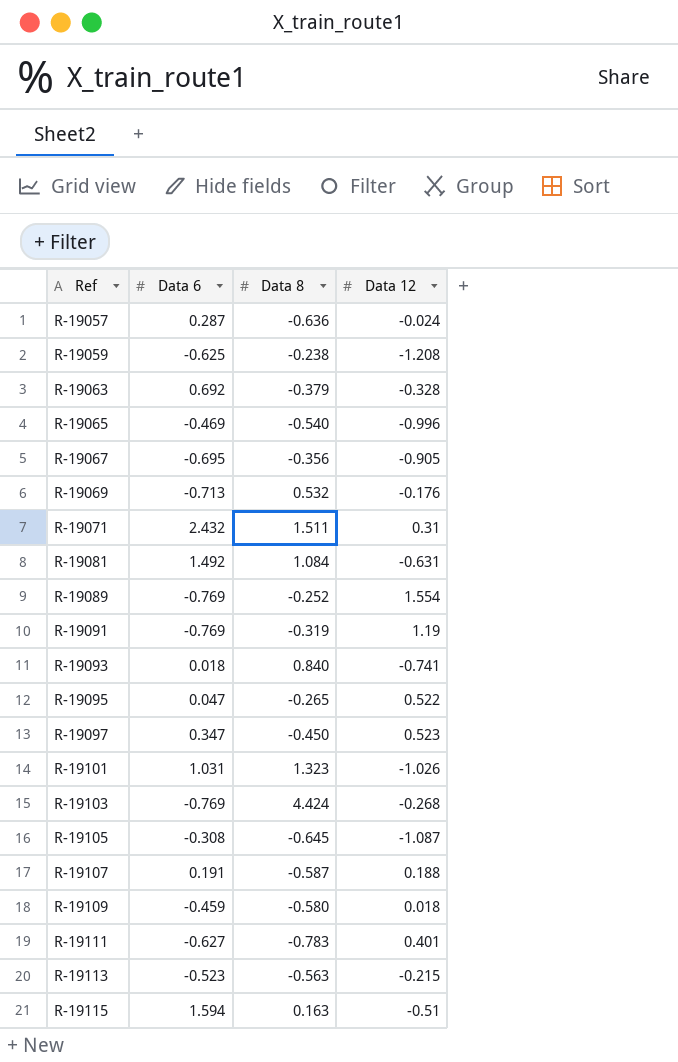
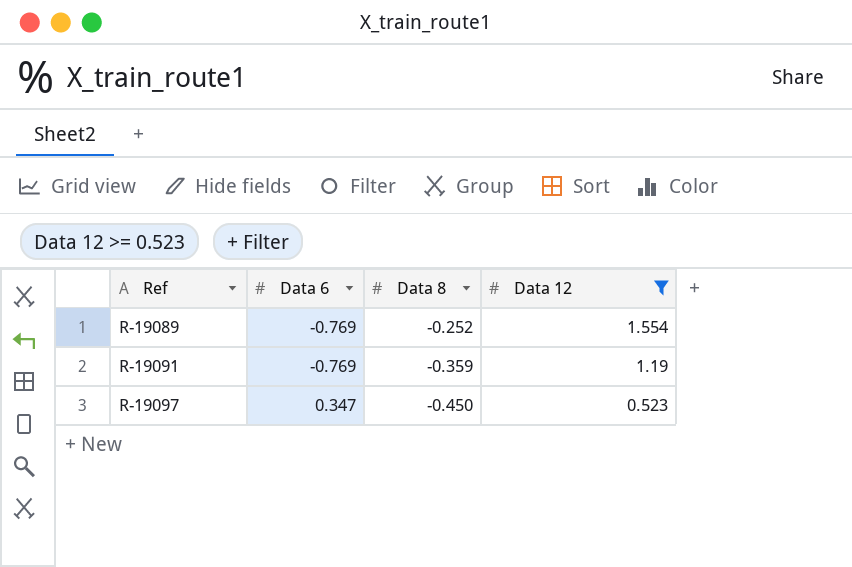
filter: none -> Data 12 >= 0.523
R-19091 | Data 8: -0.319 -> -0.359

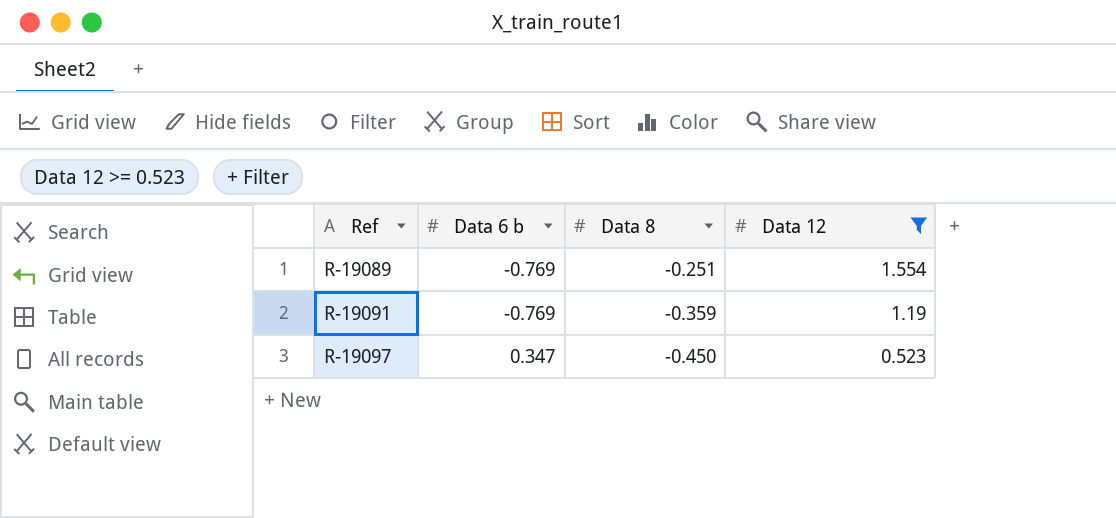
column name: Data 6 -> Data 6 b
R-19089 | Data 8: -0.252 -> -0.251

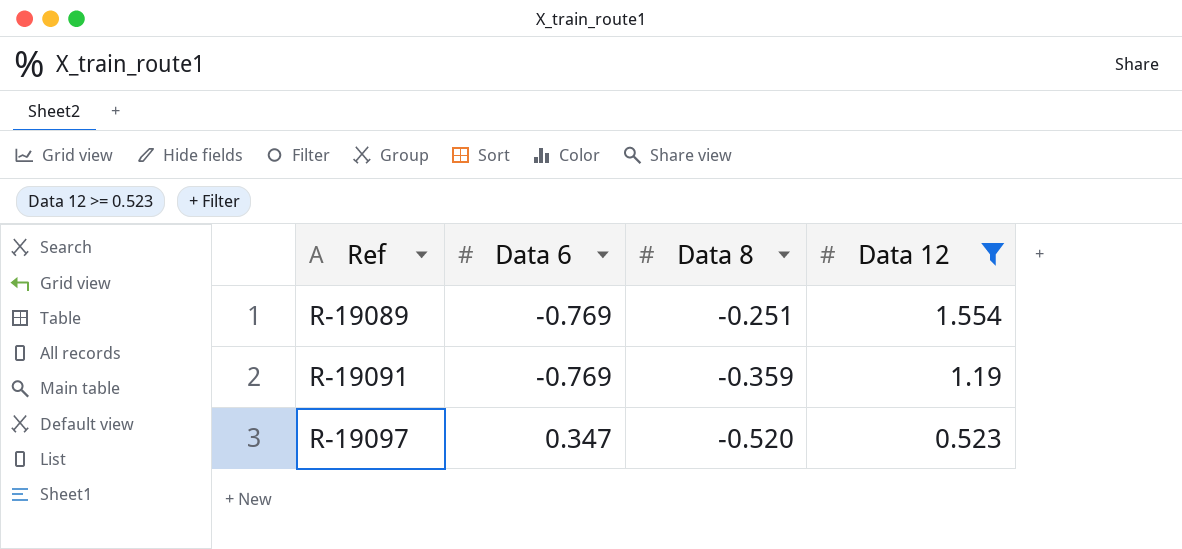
column name: Data 6 b -> Data 6
R-19097 | Data 8: -0.450 -> -0.520

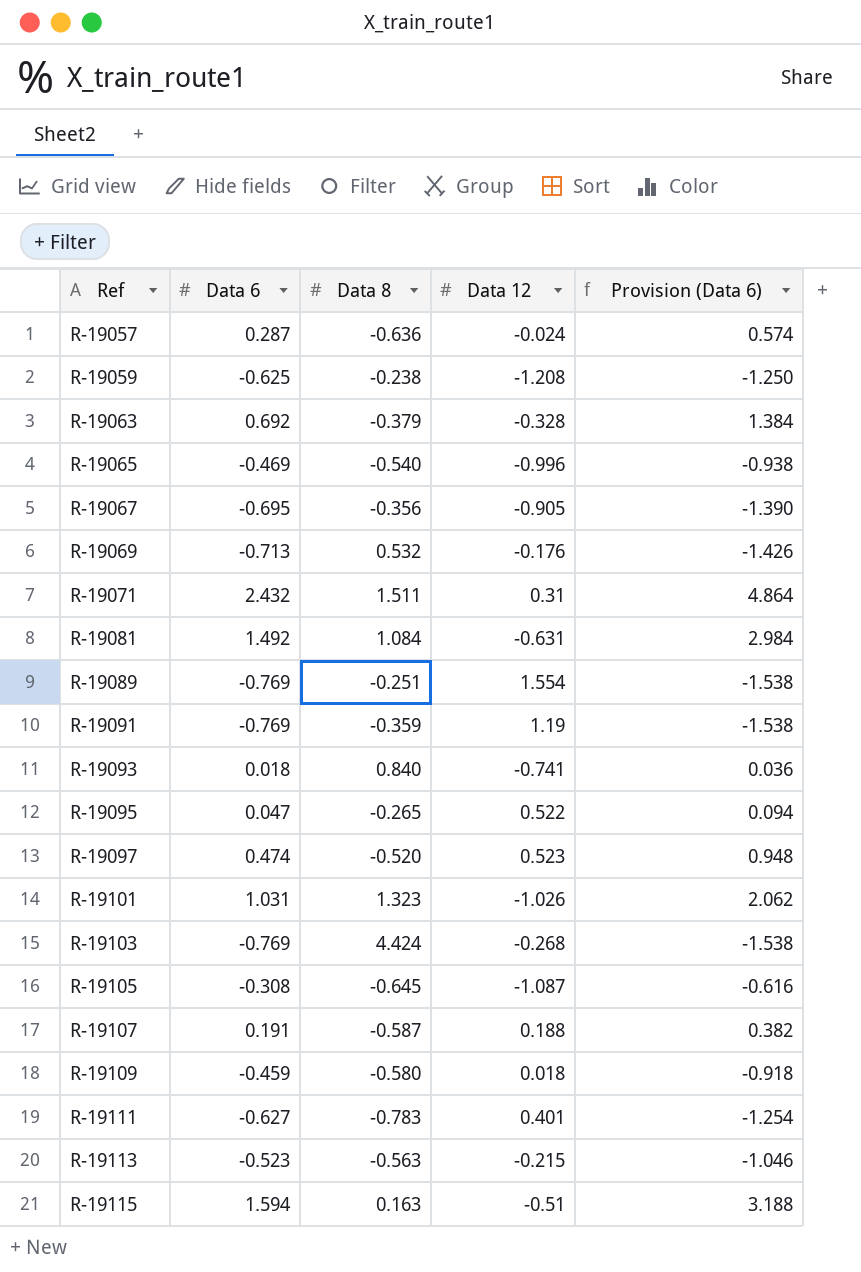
filter: Data 12 >= 0.523 -> none
column Provision (Data 6) | formula: none -> [Data 6] * 2
R-19097 | Data 6: 0.347 -> 0.474

